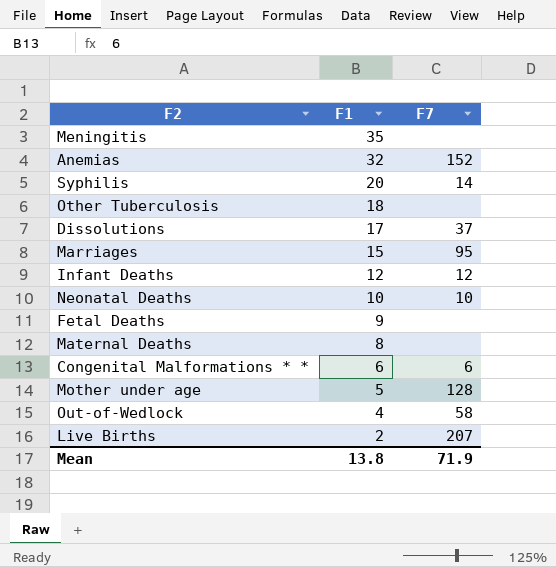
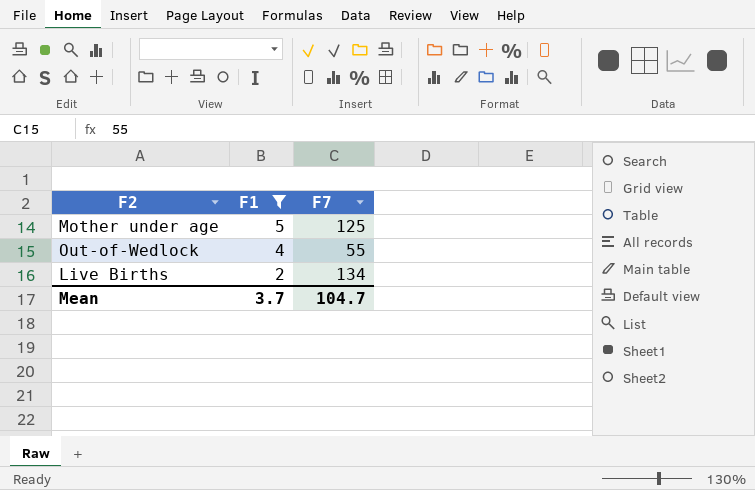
filter: none -> F1 <= 5
Mother under age | F7: 128 -> 125
Out-of-Wedlock | F7: 58 -> 55
Live Births | F7: 207 -> 134
Mean | F1: 13.8 -> 3.7
Mean | F7: 71.9 -> 104.7

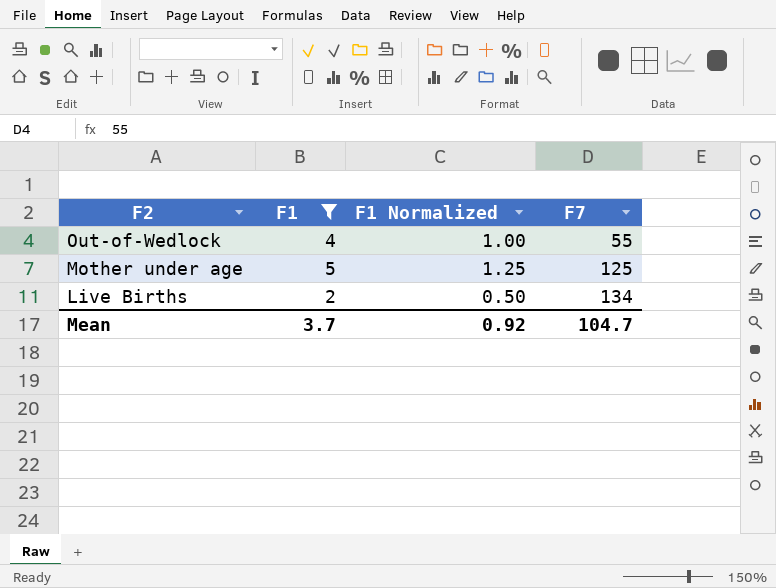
row order: F1 descending -> F2 descending
column F1 Normalized | formula: none -> [F1] * 0.25

